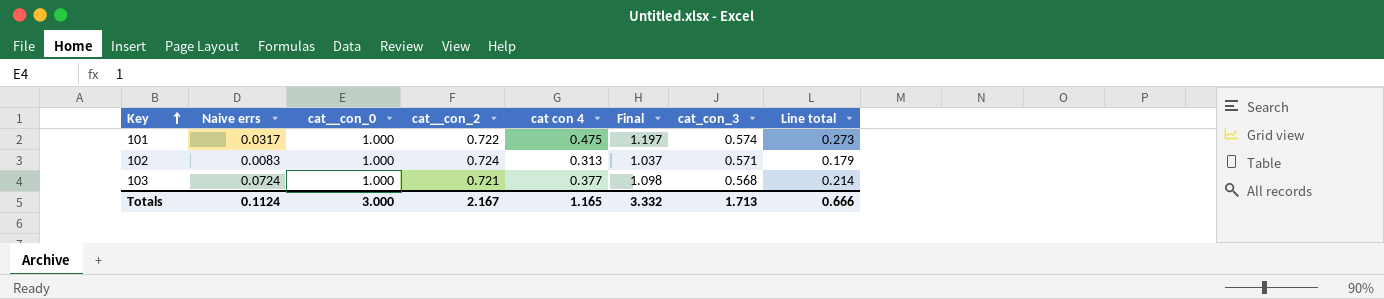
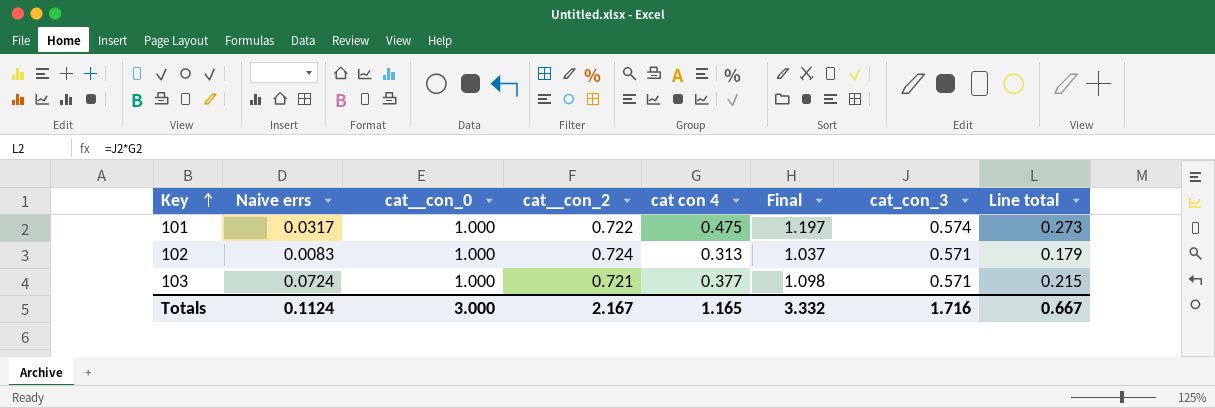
103 | cat_con_3: 0.568 -> 0.571
103 | Line total: 0.214 -> 0.215
Totals | cat_con_3: 1.713 -> 1.716
Totals | Line total: 0.666 -> 0.667

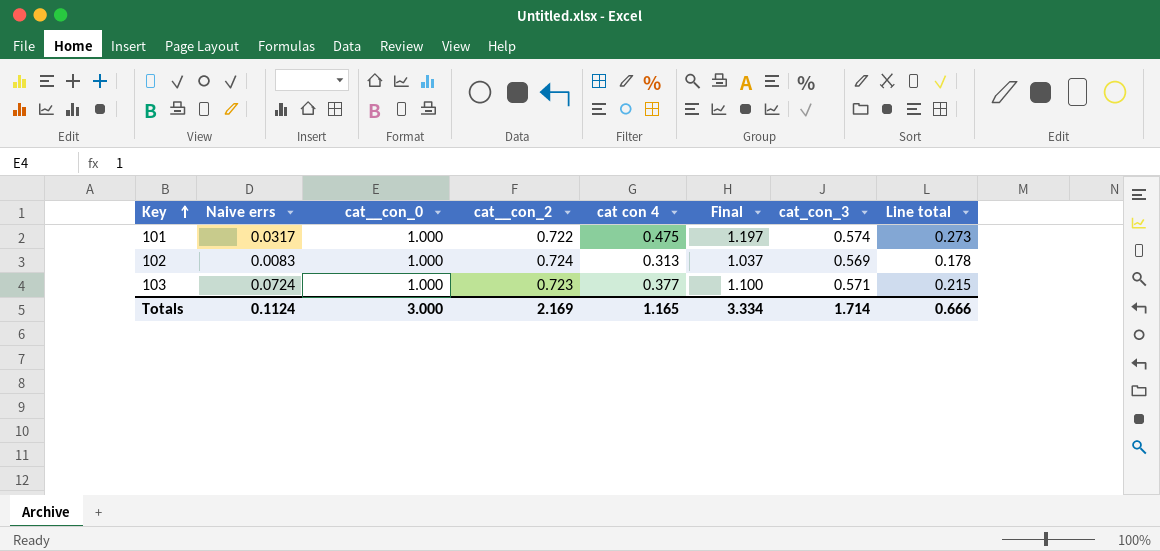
102 | cat_con_3: 0.571 -> 0.569
102 | Line total: 0.179 -> 0.178
103 | cat__con_2: 0.721 -> 0.723
103 | Final: 1.098 -> 1.100
Totals | cat__con_2: 2.167 -> 2.169
Totals | Final: 3.332 -> 3.334
Totals | cat_con_3: 1.716 -> 1.714
Totals | Line total: 0.667 -> 0.666

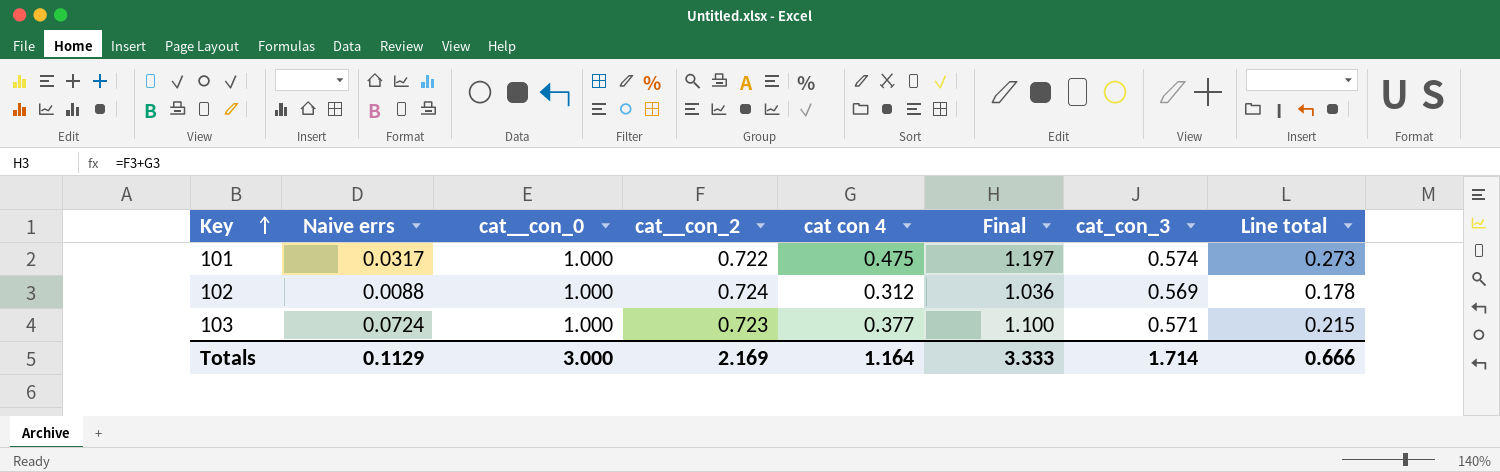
102 | Naive errs: 0.0083 -> 0.0088
102 | cat con 4: 0.313 -> 0.312
102 | Final: 1.037 -> 1.036
Totals | Naive errs: 0.1124 -> 0.1129
Totals | cat con 4: 1.165 -> 1.164
Totals | Final: 3.334 -> 3.333

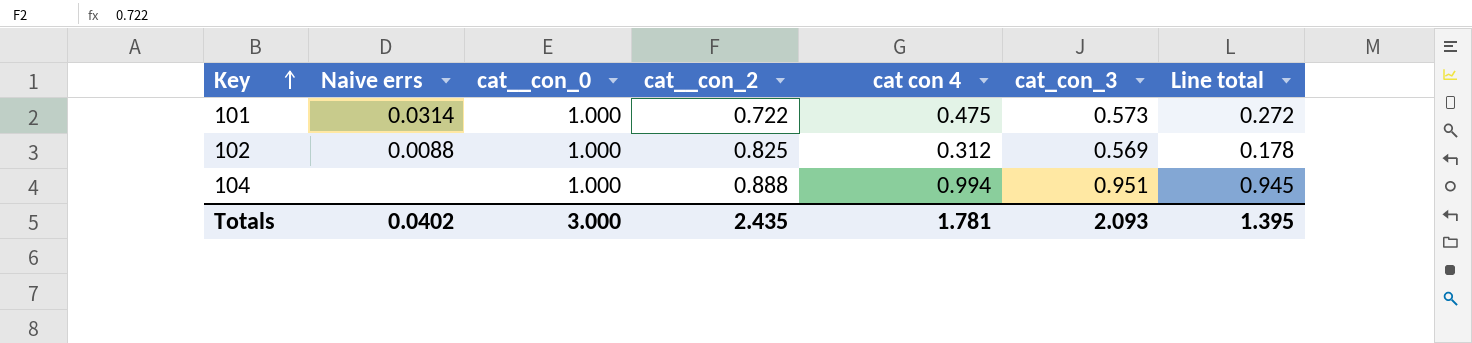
column Final | formula: [cat__con_2] + [cat con 4] -> none
row 103: 0.0724 | 1.000 | 0.723 | 0.377 | 1.100 | 0.571 | 0.215 -> none
101 | Naive errs: 0.0317 -> 0.0314
101 | cat_con_3: 0.574 -> 0.573
101 | Line total: 0.273 -> 0.272
102 | cat__con_2: 0.724 -> 0.825
row 104: none -> none | 1.000 | 0.888 | 0.994 | 0.951 | 0.945
Totals | Naive errs: 0.1129 -> 0.0402
Totals | cat__con_2: 2.169 -> 2.435
Totals | cat con 4: 1.164 -> 1.781
Totals | cat_con_3: 1.714 -> 2.093
Totals | Line total: 0.666 -> 1.395

